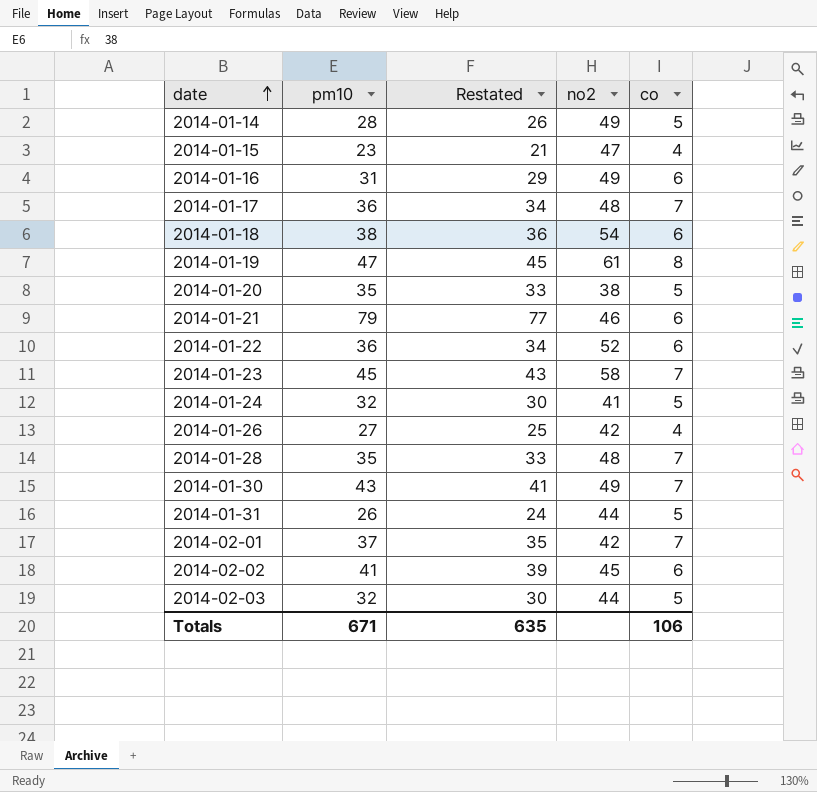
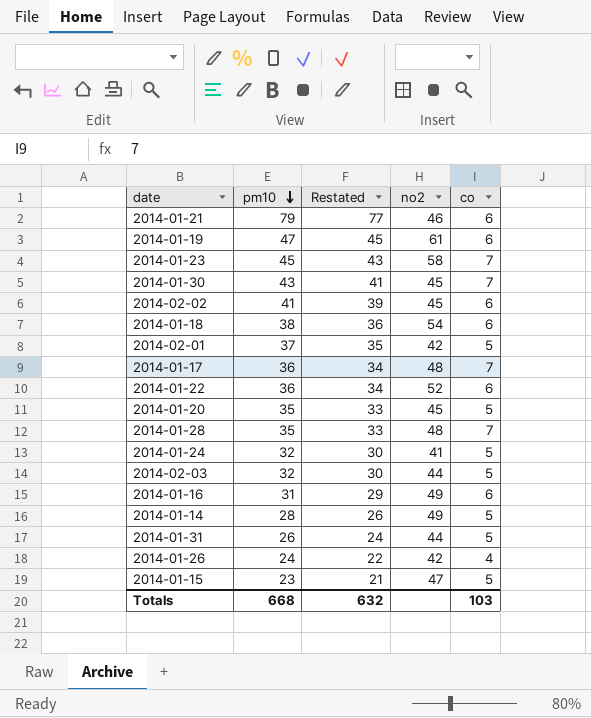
row order: date ascending -> pm10 descending
2014-01-19 | co: 8 -> 6
2014-01-30 | no2: 49 -> 45
2014-02-01 | co: 7 -> 5
2014-01-20 | no2: 38 -> 45
2014-01-26 | pm10: 27 -> 24
2014-01-26 | Restated: 25 -> 22
2014-01-15 | co: 4 -> 5
Totals | pm10: 671 -> 668
Totals | Restated: 635 -> 632
Totals | co: 106 -> 103

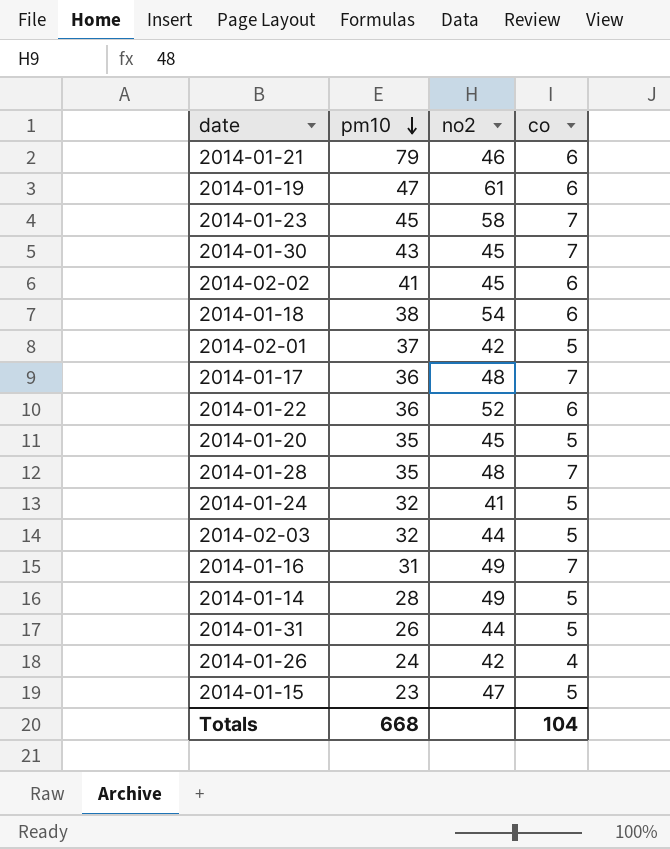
column Restated | formula: [pm10] - 2 -> none
2014-01-16 | co: 6 -> 7
Totals | co: 103 -> 104

